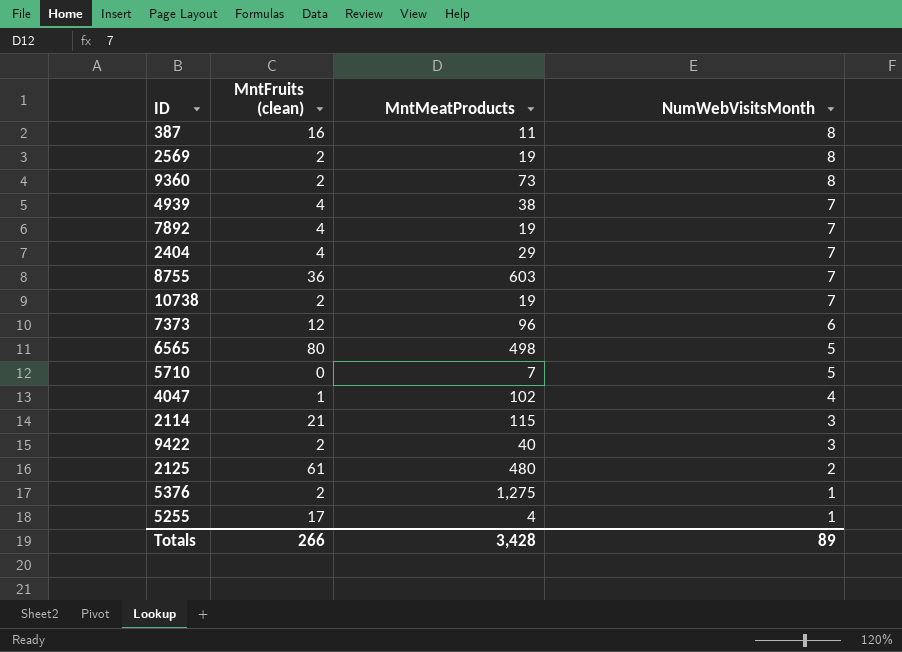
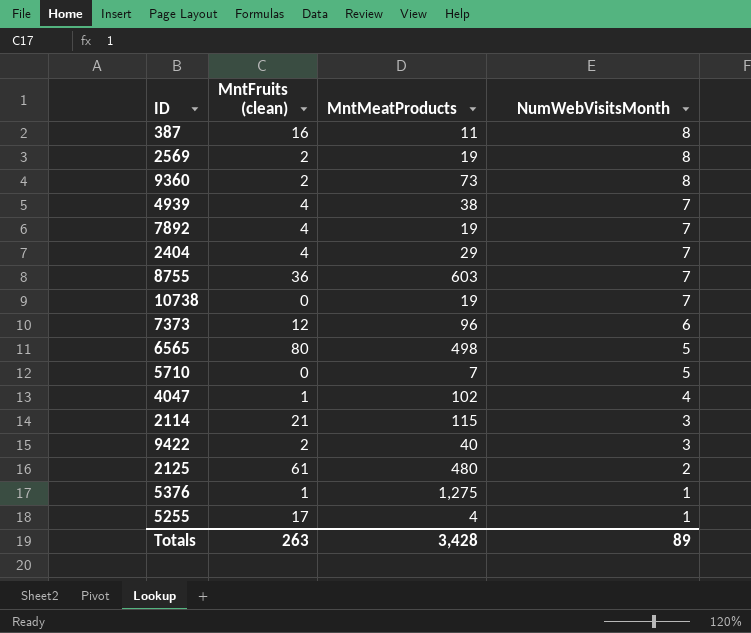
10738 | MntFruits (clean): 2 -> 0
5376 | MntFruits (clean): 2 -> 1
Totals | MntFruits (clean): 266 -> 263

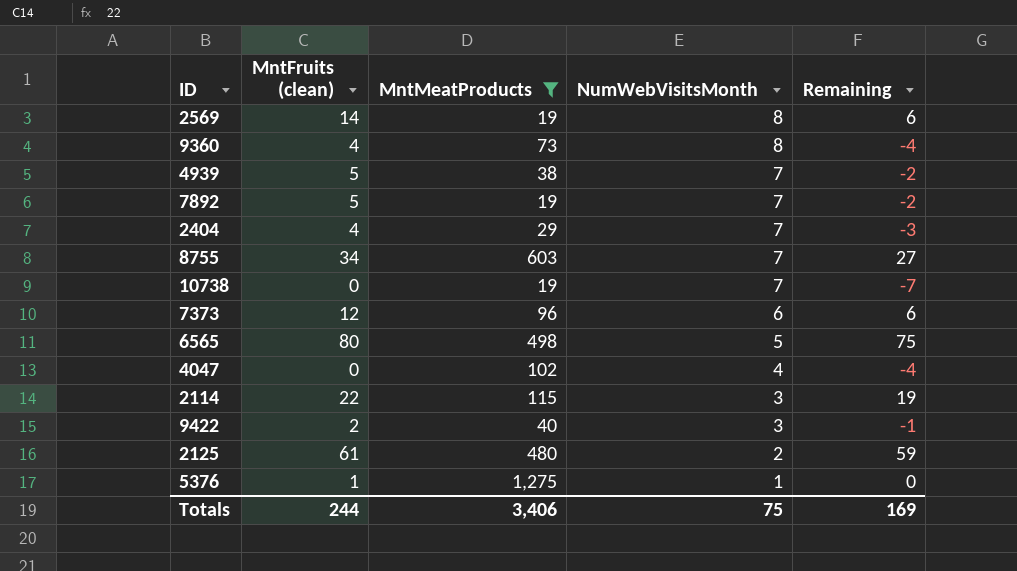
filter: none -> MntMeatProducts >= 19
column Remaining | formula: none -> [MntFruits (clean)] - [NumWebVisitsMonth]
2569 | MntFruits (clean): 2 -> 14
9360 | MntFruits (clean): 2 -> 4
4939 | MntFruits (clean): 4 -> 5
7892 | MntFruits (clean): 4 -> 5
8755 | MntFruits (clean): 36 -> 34
4047 | MntFruits (clean): 1 -> 0
2114 | MntFruits (clean): 21 -> 22
Totals | MntFruits (clean): 263 -> 244
Totals | MntMeatProducts: 3,428 -> 3,406
Totals | NumWebVisitsMonth: 89 -> 75

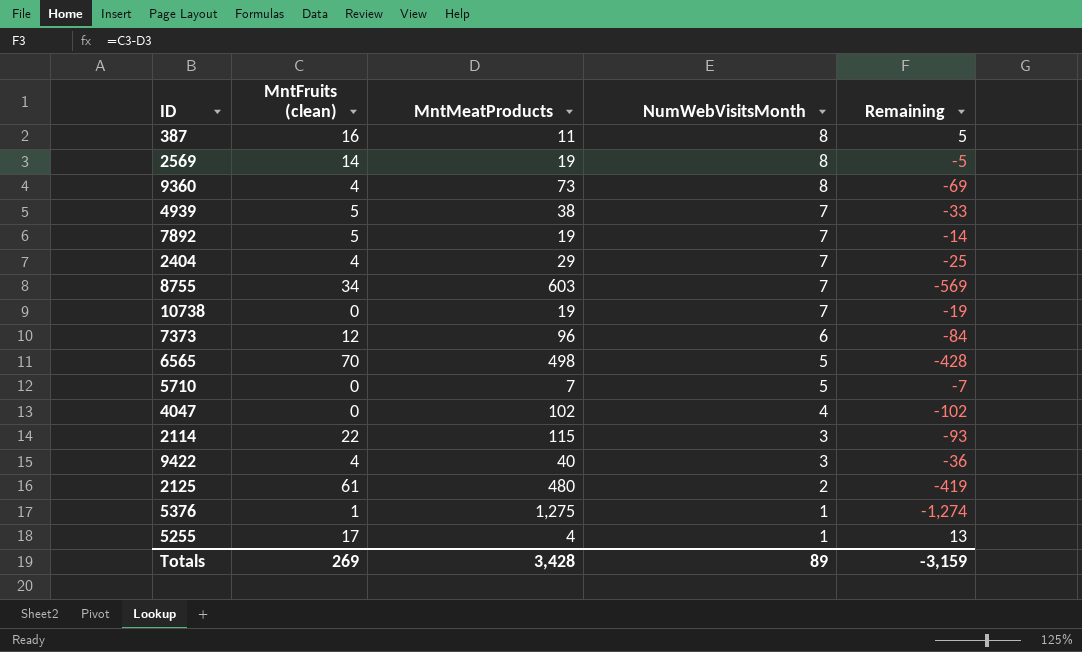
filter: MntMeatProducts >= 19 -> none
column Remaining | formula: [MntFruits (clean)] - [NumWebVisitsMonth] -> [MntFruits (clean)] - [MntMeatProducts]
6565 | MntFruits (clean): 80 -> 70
9422 | MntFruits (clean): 2 -> 4
Totals | MntFruits (clean): 244 -> 269
Totals | MntMeatProducts: 3,406 -> 3,428
Totals | NumWebVisitsMonth: 75 -> 89
Totals | Remaining: 169 -> -3,159

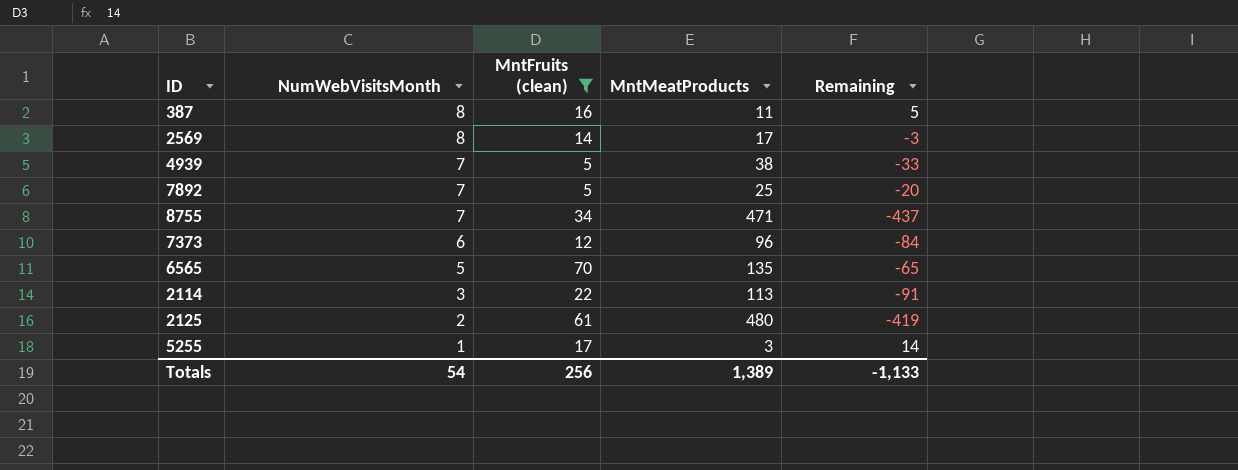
filter: none -> MntFruits (clean) >= 5
column NumWebVisitsMonth | position: 4 -> 2
2569 | MntMeatProducts: 19 -> 17
2569 | Remaining: -5 -> -3
7892 | MntMeatProducts: 19 -> 25
7892 | Remaining: -14 -> -20
8755 | MntMeatProducts: 603 -> 471
8755 | Remaining: -569 -> -437
6565 | MntMeatProducts: 498 -> 135
6565 | Remaining: -428 -> -65
2114 | MntMeatProducts: 115 -> 113
2114 | Remaining: -93 -> -91
5255 | MntMeatProducts: 4 -> 3
5255 | Remaining: 13 -> 14
Totals | NumWebVisitsMonth: 89 -> 54
Totals | MntFruits (clean): 269 -> 256
Totals | MntMeatProducts: 3,428 -> 1,389
Totals | Remaining: -3,159 -> -1,133

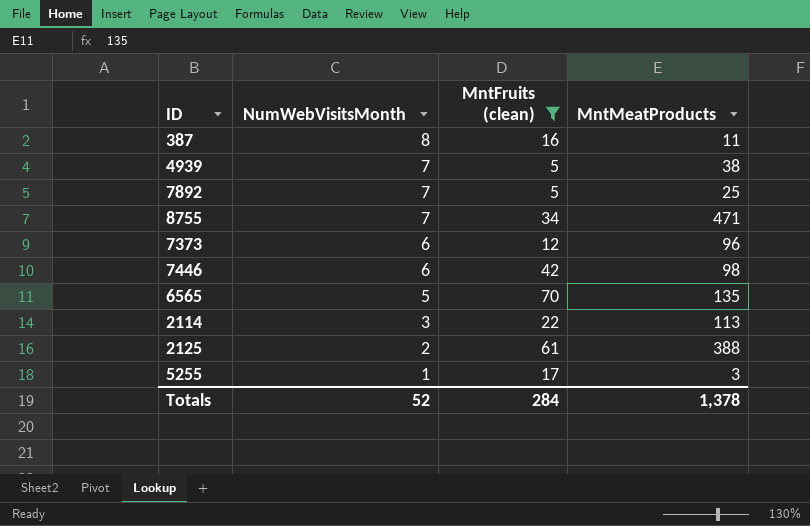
column Remaining | formula: [MntFruits (clean)] - [MntMeatProducts] -> none
row 2569: 8 | 14 | 17 | -3 -> none
row 7446: none -> 6 | 42 | 98
2125 | MntMeatProducts: 480 -> 388
Totals | NumWebVisitsMonth: 54 -> 52
Totals | MntFruits (clean): 256 -> 284
Totals | MntMeatProducts: 1,389 -> 1,378

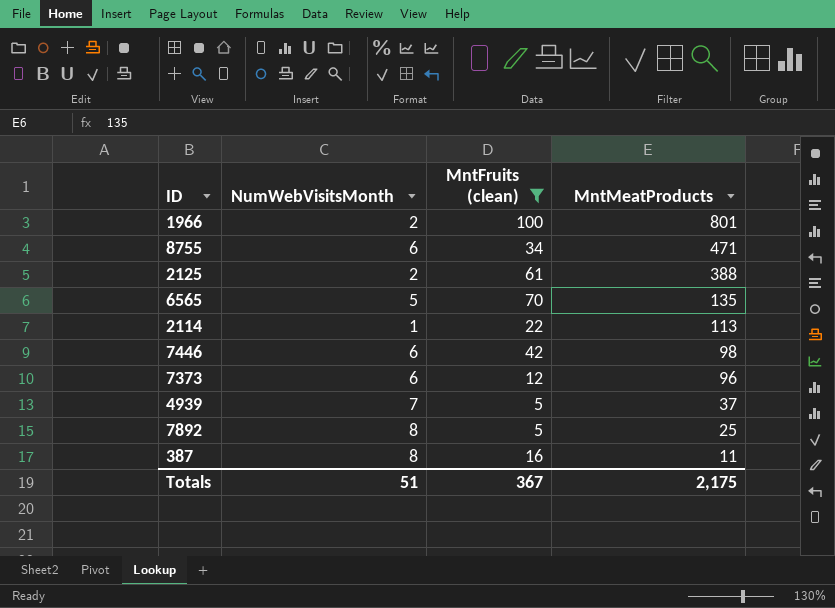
row order: NumWebVisitsMonth descending -> MntMeatProducts descending
row 5255: 1 | 17 | 3 -> none
row 1966: none -> 2 | 100 | 801
8755 | NumWebVisitsMonth: 7 -> 6
2114 | NumWebVisitsMonth: 3 -> 1
4939 | MntMeatProducts: 38 -> 37
7892 | NumWebVisitsMonth: 7 -> 8
Totals | NumWebVisitsMonth: 52 -> 51
Totals | MntFruits (clean): 284 -> 367
Totals | MntMeatProducts: 1,378 -> 2,175

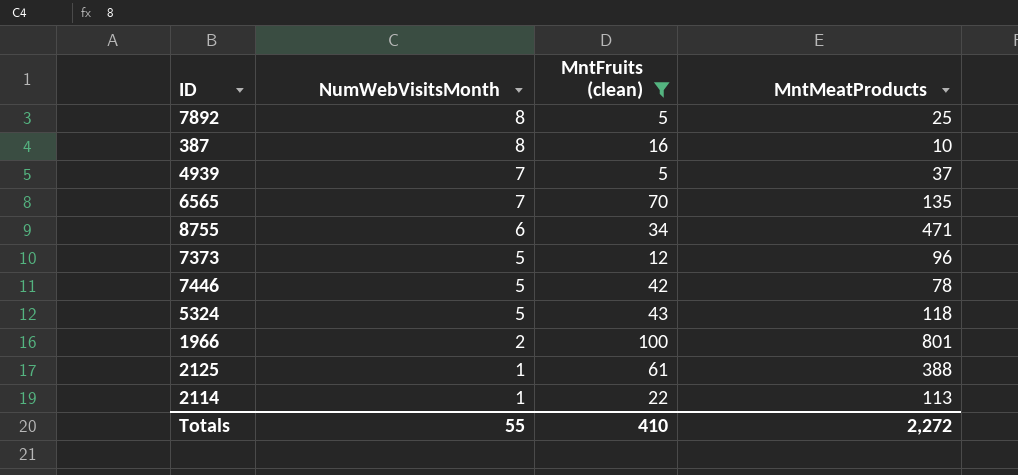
row order: MntMeatProducts descending -> NumWebVisitsMonth descending
387 | MntMeatProducts: 11 -> 10
6565 | NumWebVisitsMonth: 5 -> 7
7373 | NumWebVisitsMonth: 6 -> 5
7446 | NumWebVisitsMonth: 6 -> 5
7446 | MntMeatProducts: 98 -> 78
row 5324: none -> 5 | 43 | 118
2125 | NumWebVisitsMonth: 2 -> 1
Totals | NumWebVisitsMonth: 51 -> 55
Totals | MntFruits (clean): 367 -> 410
Totals | MntMeatProducts: 2,175 -> 2,272

